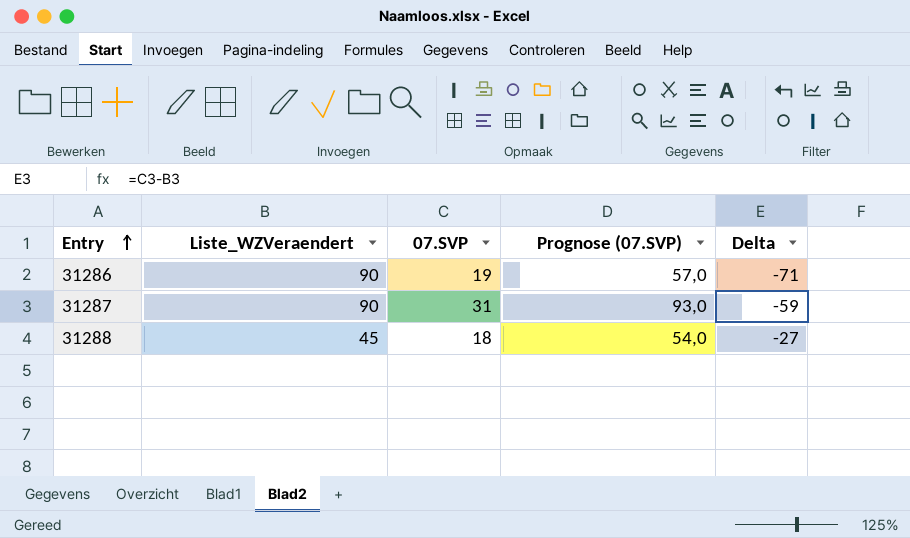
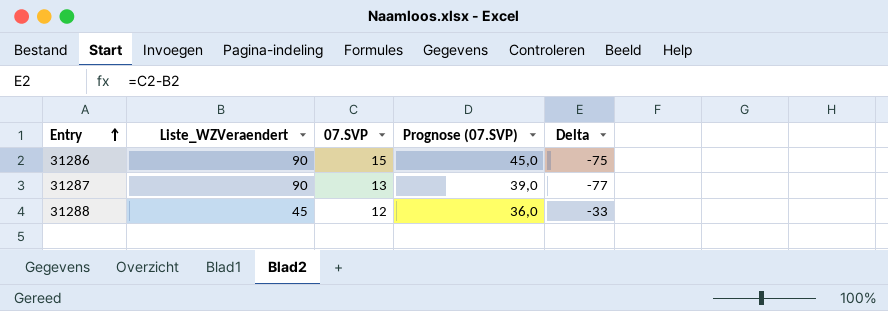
31286 | 07.SVP: 19 -> 15
31286 | Prognose (07.SVP): 57,0 -> 45,0
31286 | Delta: -71 -> -75
31287 | 07.SVP: 31 -> 13
31287 | Prognose (07.SVP): 93,0 -> 39,0
31287 | Delta: -59 -> -77
31288 | 07.SVP: 18 -> 12
31288 | Prognose (07.SVP): 54,0 -> 36,0
31288 | Delta: -27 -> -33

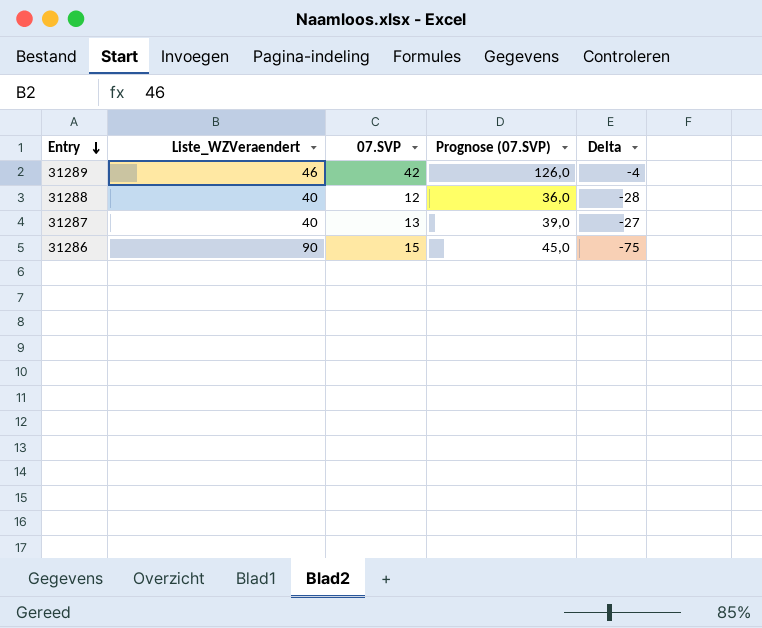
row order: Entry ascending -> Entry descending
row 31289: none -> 46 | 42 | 126,0 | -4
31288 | Liste_WZVeraendert: 45 -> 40
31288 | Delta: -33 -> -28
31287 | Liste_WZVeraendert: 90 -> 40
31287 | Delta: -77 -> -27

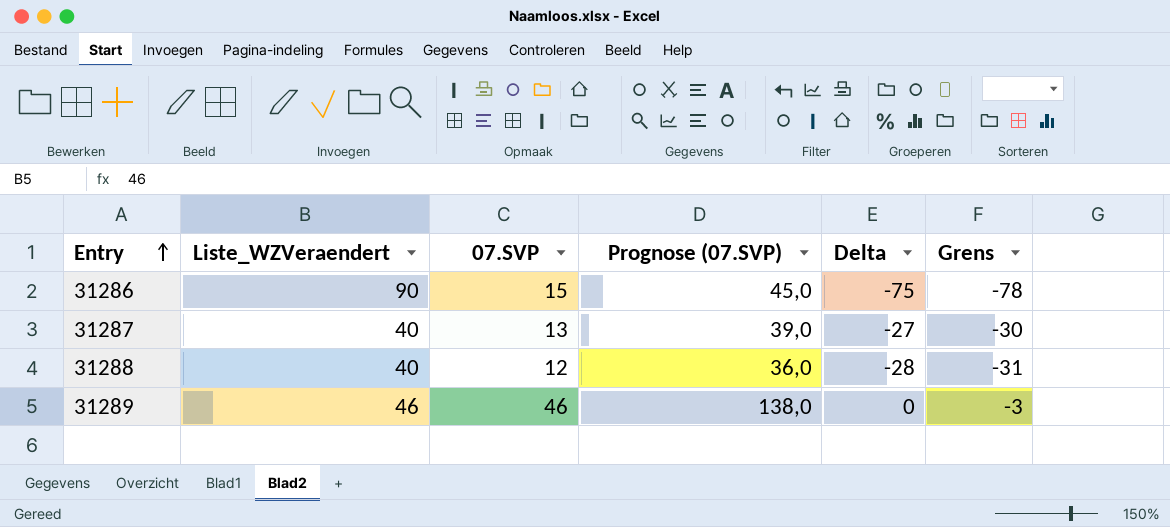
row order: Entry descending -> Entry ascending
column Grens | formula: none -> [Delta] - 3
31289 | 07.SVP: 42 -> 46
31289 | Prognose (07.SVP): 126,0 -> 138,0
31289 | Delta: -4 -> 0

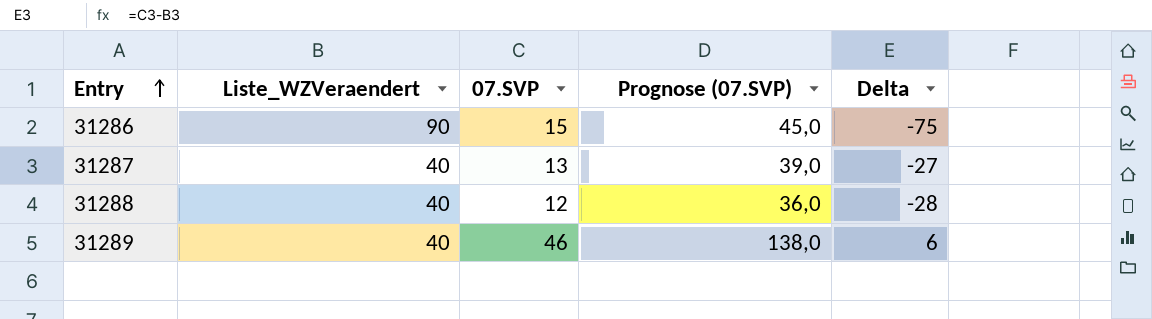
column Grens | formula: [Delta] - 3 -> none
31289 | Liste_WZVeraendert: 46 -> 40
31289 | Delta: 0 -> 6

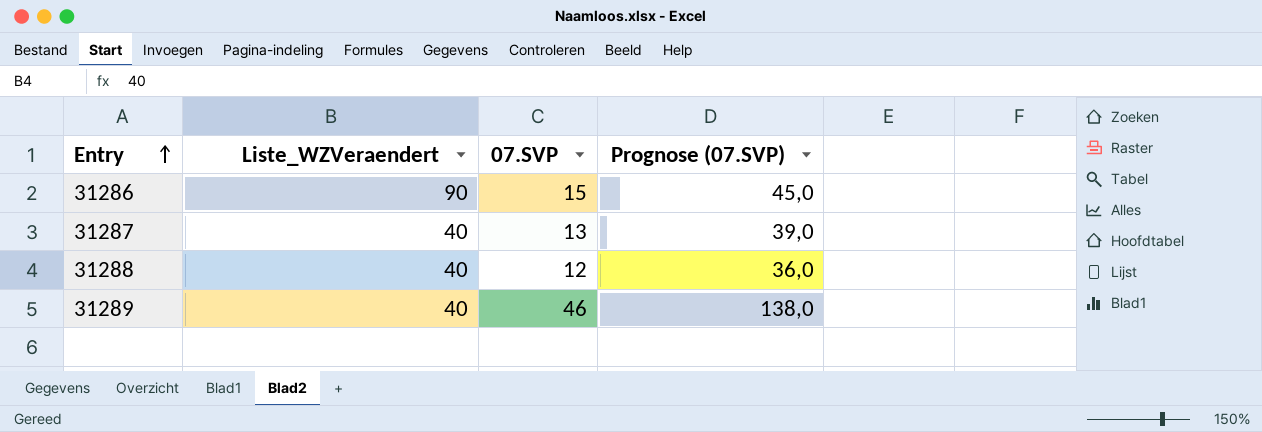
column Delta | formula: [07.SVP] - [Liste_WZVeraendert] -> none

